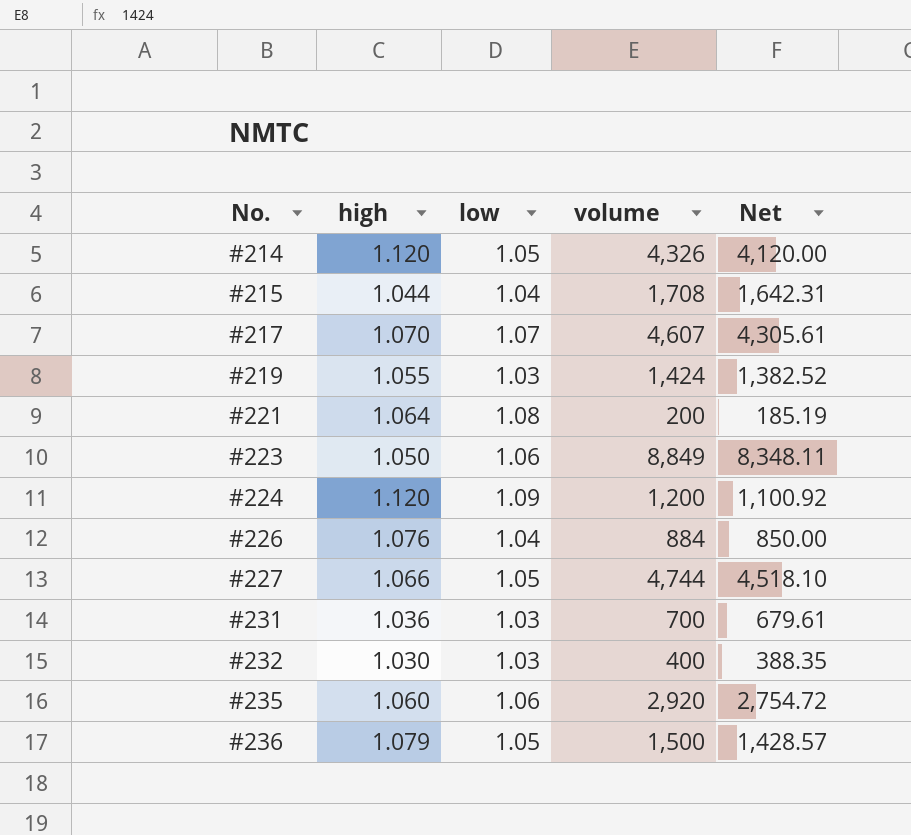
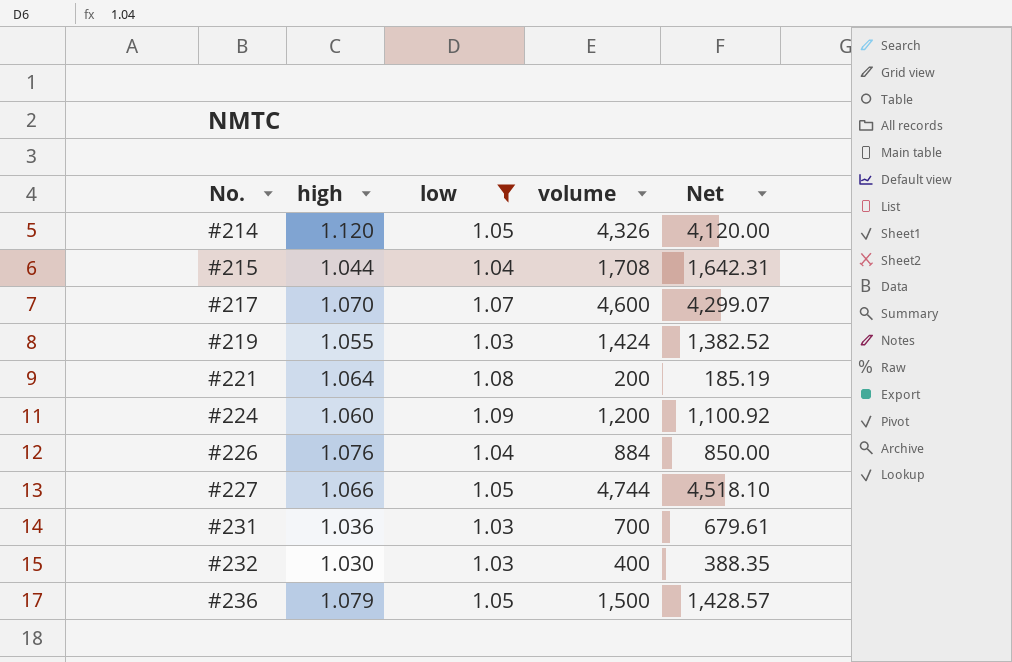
filter: none -> low != 1.06
#217 | volume: 4,607 -> 4,600
#217 | Net: 4,305.61 -> 4,299.07
#224 | high: 1.120 -> 1.060

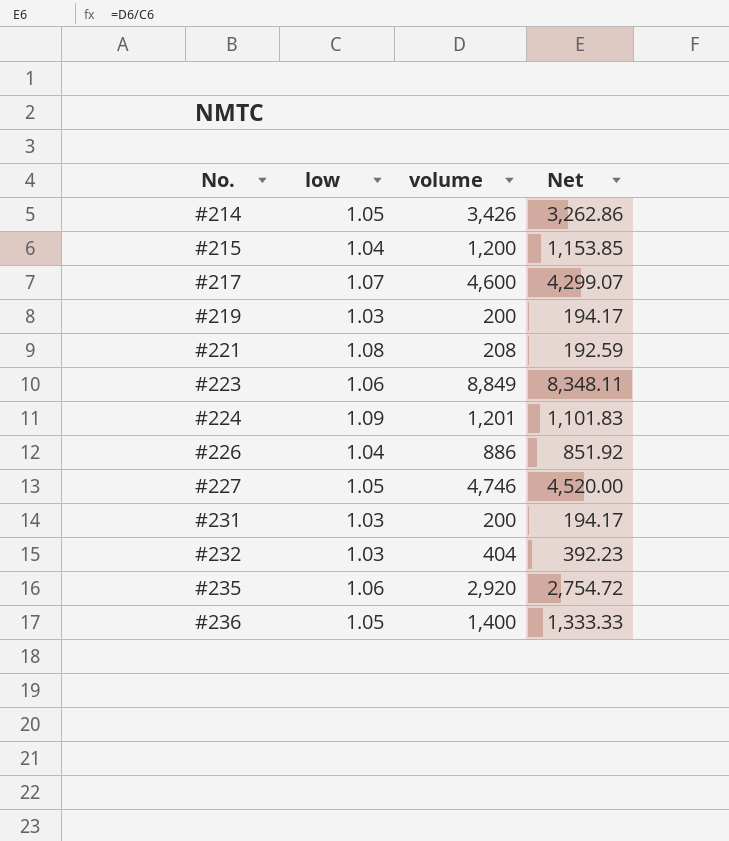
filter: low != 1.06 -> none
column high | position: 2 -> none
#214 | volume: 4,326 -> 3,426
#214 | Net: 4,120.00 -> 3,262.86
#215 | volume: 1,708 -> 1,200
#215 | Net: 1,642.31 -> 1,153.85
#219 | volume: 1,424 -> 200
#219 | Net: 1,382.52 -> 194.17
#221 | volume: 200 -> 208
#221 | Net: 185.19 -> 192.59
#224 | volume: 1,200 -> 1,201
#224 | Net: 1,100.92 -> 1,101.83
#226 | volume: 884 -> 886
#226 | Net: 850.00 -> 851.92
#227 | volume: 4,744 -> 4,746
#227 | Net: 4,518.10 -> 4,520.00
#231 | volume: 700 -> 200
#231 | Net: 679.61 -> 194.17
#232 | volume: 400 -> 404
#232 | Net: 388.35 -> 392.23
#236 | volume: 1,500 -> 1,400
#236 | Net: 1,428.57 -> 1,333.33

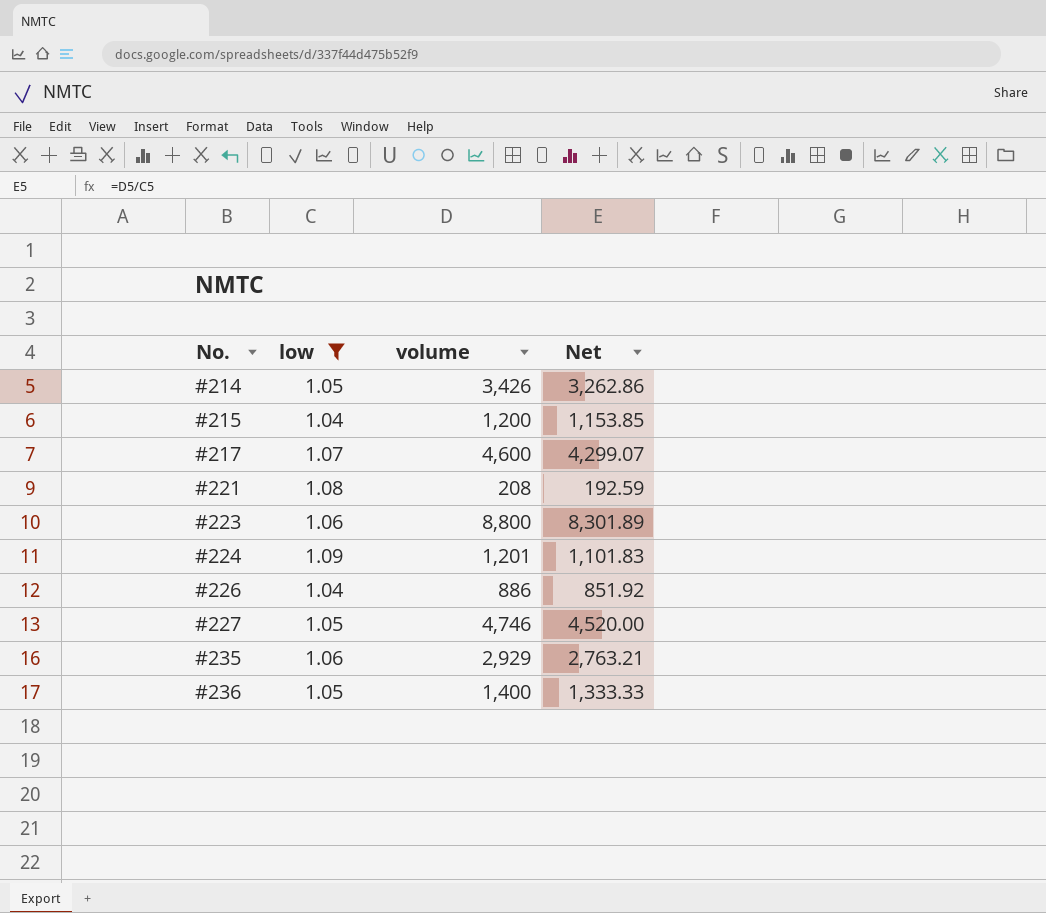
filter: none -> low != 1.03
#223 | volume: 8,849 -> 8,800
#223 | Net: 8,348.11 -> 8,301.89
#235 | volume: 2,920 -> 2,929
#235 | Net: 2,754.72 -> 2,763.21

